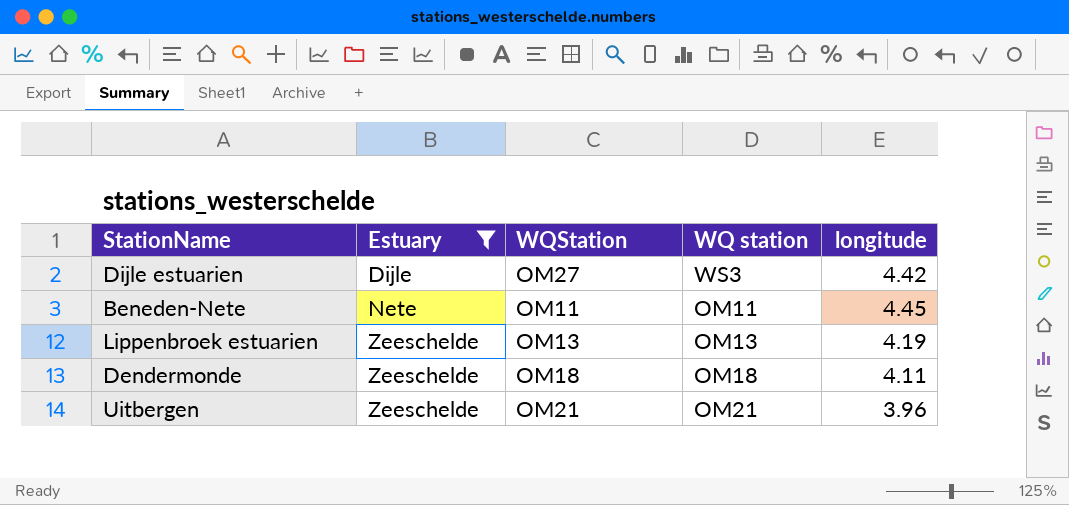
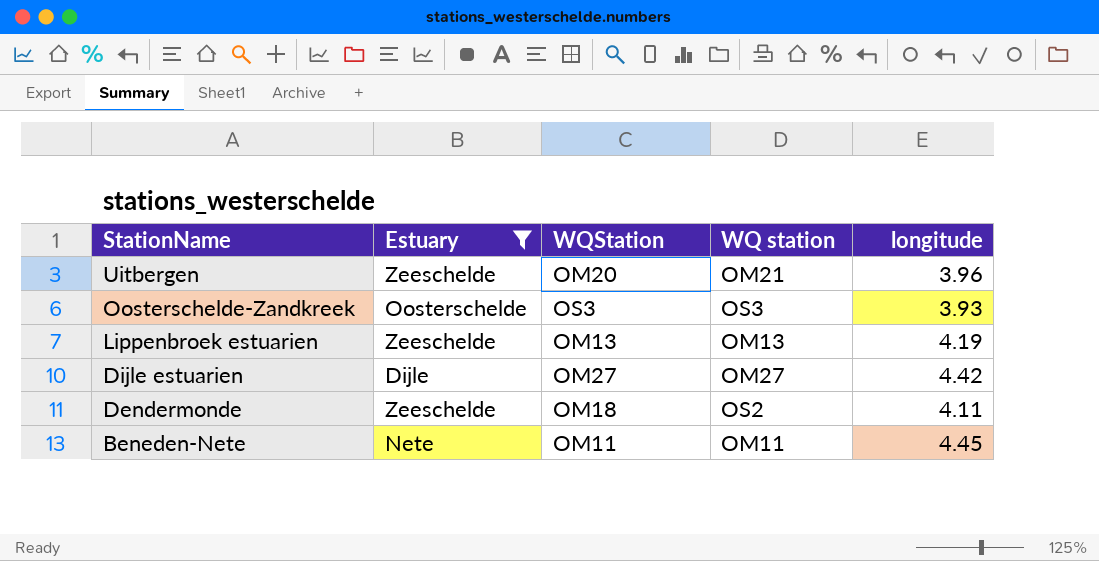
row order: Estuary ascending -> StationName descending
Uitbergen | WQStation: OM21 -> OM20
row Oosterschelde-Zandkreek: none -> Oosterschelde | OS3 | OS3 | 3.93
Dijle estuarien | WQ station: WS3 -> OM27
Dendermonde | WQ station: OM18 -> OS2

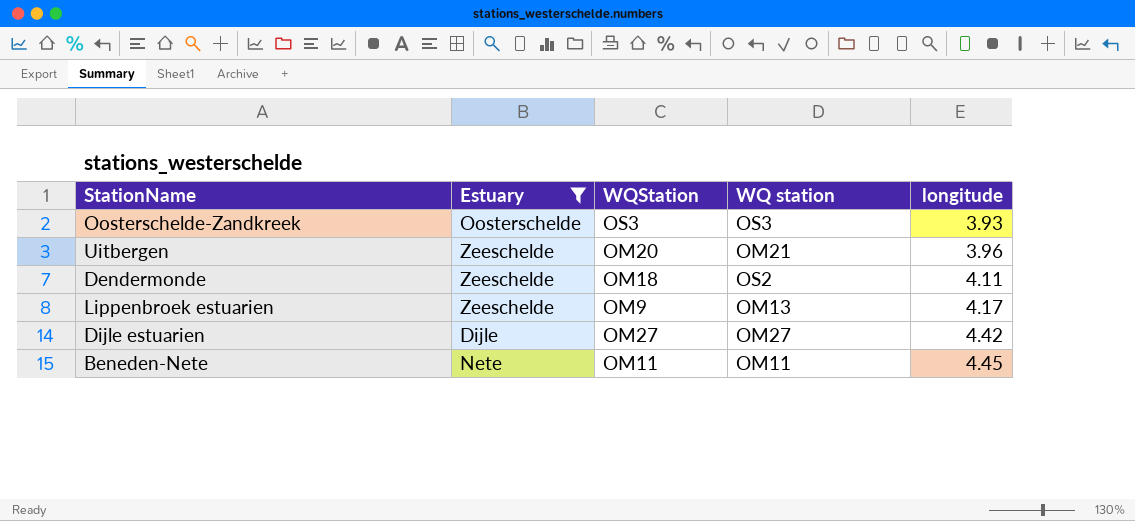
row order: StationName descending -> longitude ascending
Lippenbroek estuarien | WQStation: OM13 -> OM9
Lippenbroek estuarien | longitude: 4.19 -> 4.17

